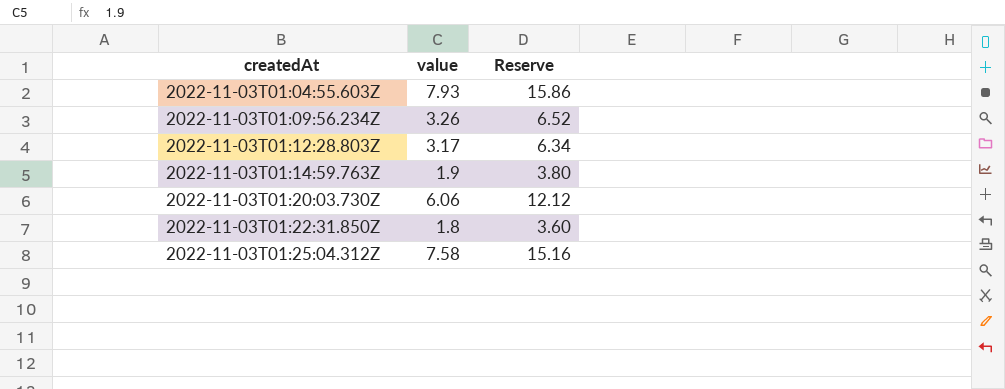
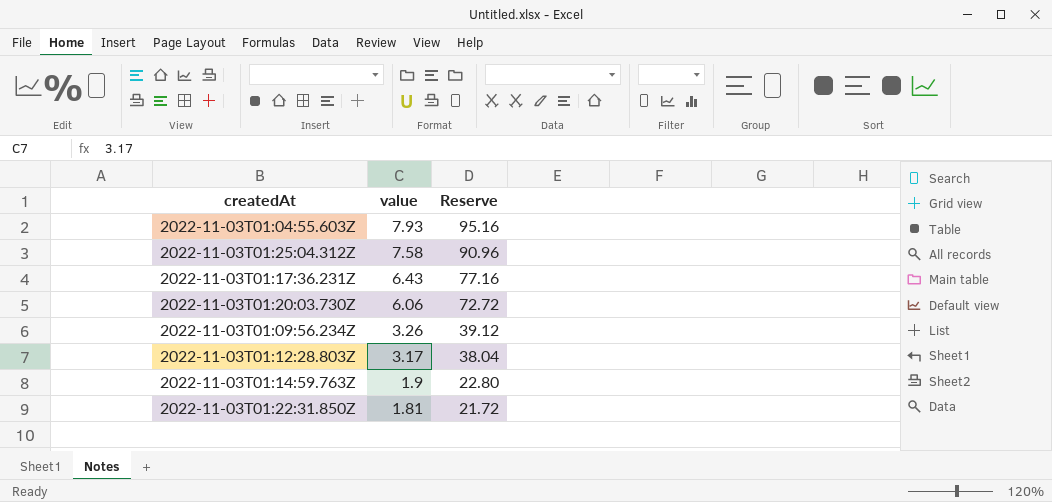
row order: createdAt ascending -> value descending
column Reserve | formula: [value] * 2 -> [value] * 12
row 2022-11-03T01:17:36.231Z: none -> 6.43 | 77.16
2022-11-03T01:22:31.850Z | value: 1.8 -> 1.81

